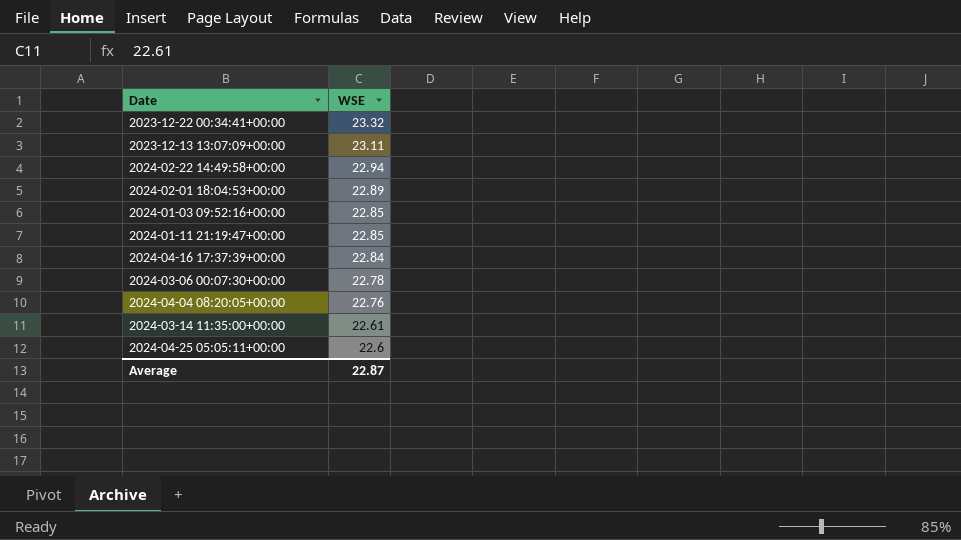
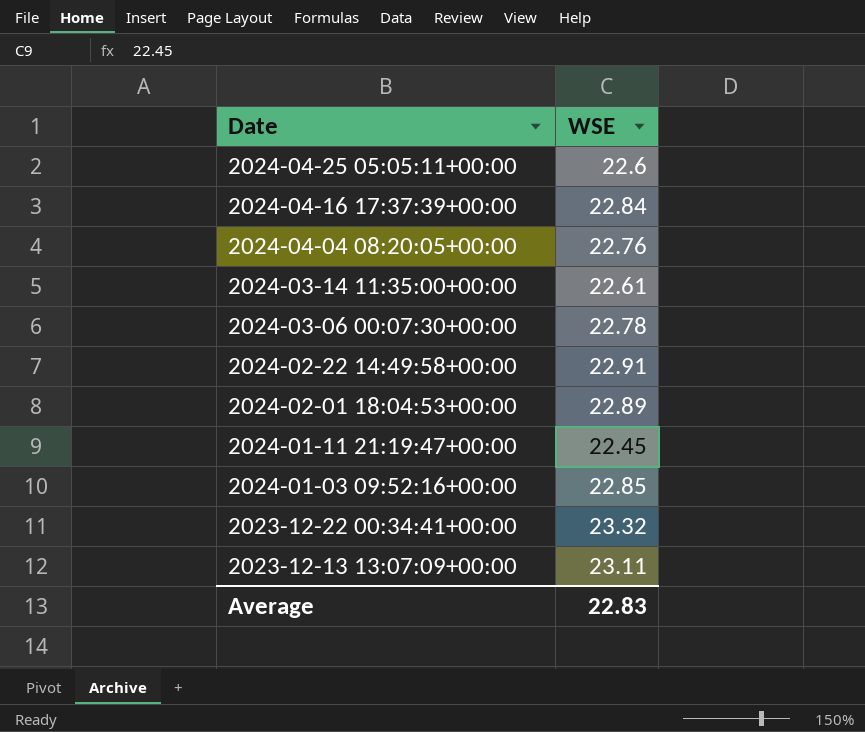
row order: WSE descending -> Date descending
2024-02-22 14:49:58+00:00 | WSE: 22.94 -> 22.91
2024-01-11 21:19:47+00:00 | WSE: 22.85 -> 22.45
Average | WSE: 22.87 -> 22.83

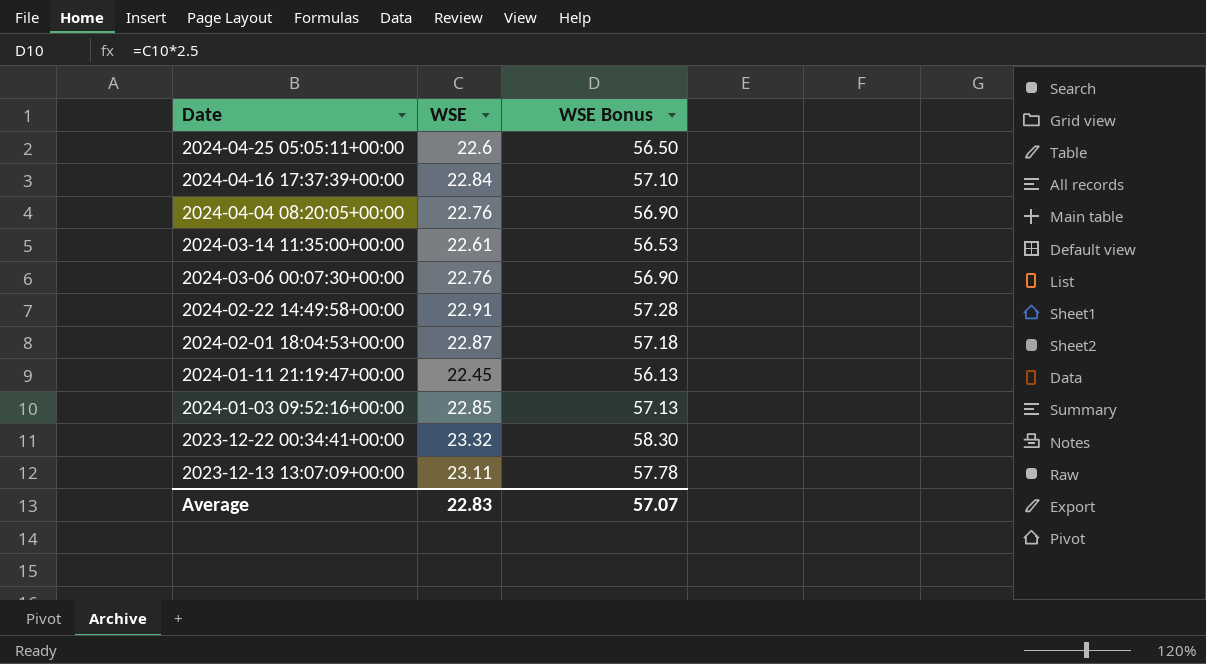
column WSE Bonus | formula: none -> [WSE] * 2.5
2024-03-06 00:07:30+00:00 | WSE: 22.78 -> 22.76
2024-02-01 18:04:53+00:00 | WSE: 22.89 -> 22.87

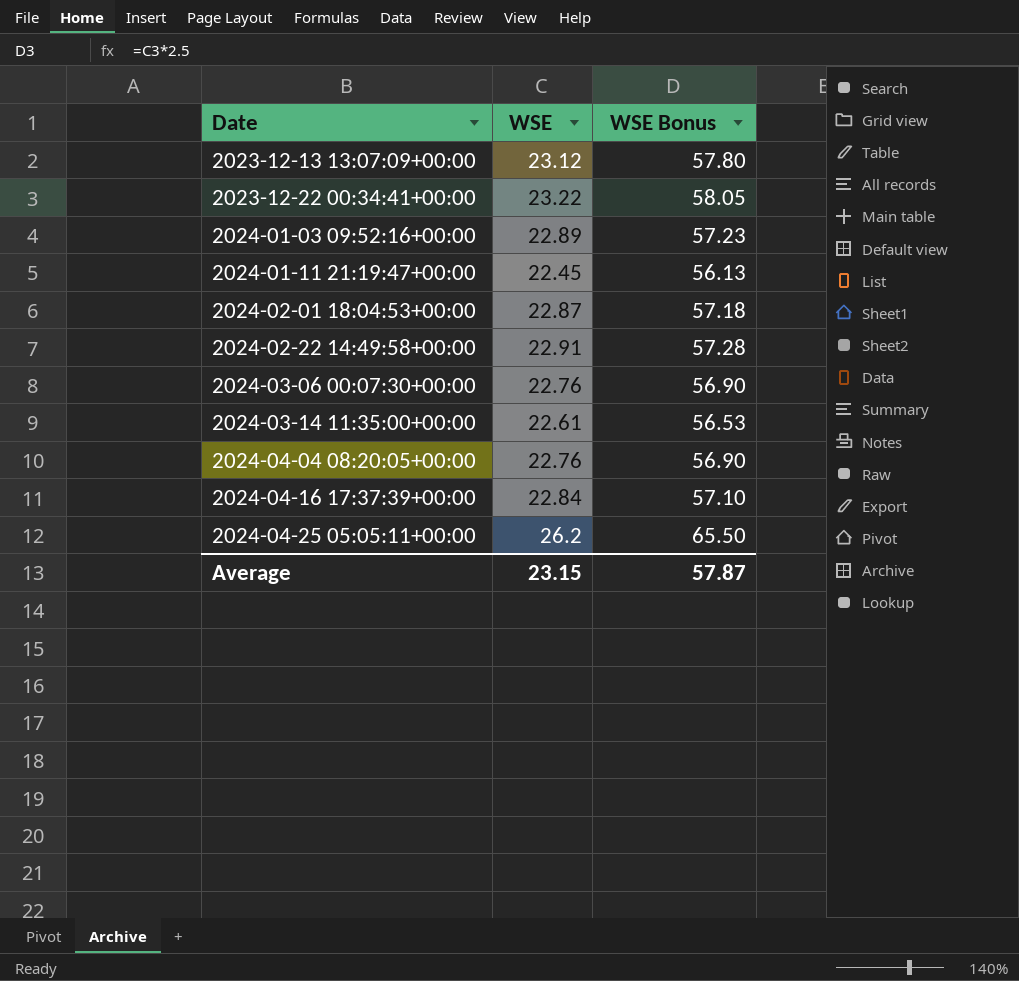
row order: Date descending -> Date ascending
2023-12-13 13:07:09+00:00 | WSE: 23.11 -> 23.12
2023-12-13 13:07:09+00:00 | WSE Bonus: 57.78 -> 57.80
2023-12-22 00:34:41+00:00 | WSE: 23.32 -> 23.22
2023-12-22 00:34:41+00:00 | WSE Bonus: 58.30 -> 58.05
2024-01-03 09:52:16+00:00 | WSE: 22.85 -> 22.89
2024-01-03 09:52:16+00:00 | WSE Bonus: 57.13 -> 57.23
2024-04-25 05:05:11+00:00 | WSE: 22.6 -> 26.2
2024-04-25 05:05:11+00:00 | WSE Bonus: 56.50 -> 65.50
Average | WSE: 22.83 -> 23.15
Average | WSE Bonus: 57.07 -> 57.87

